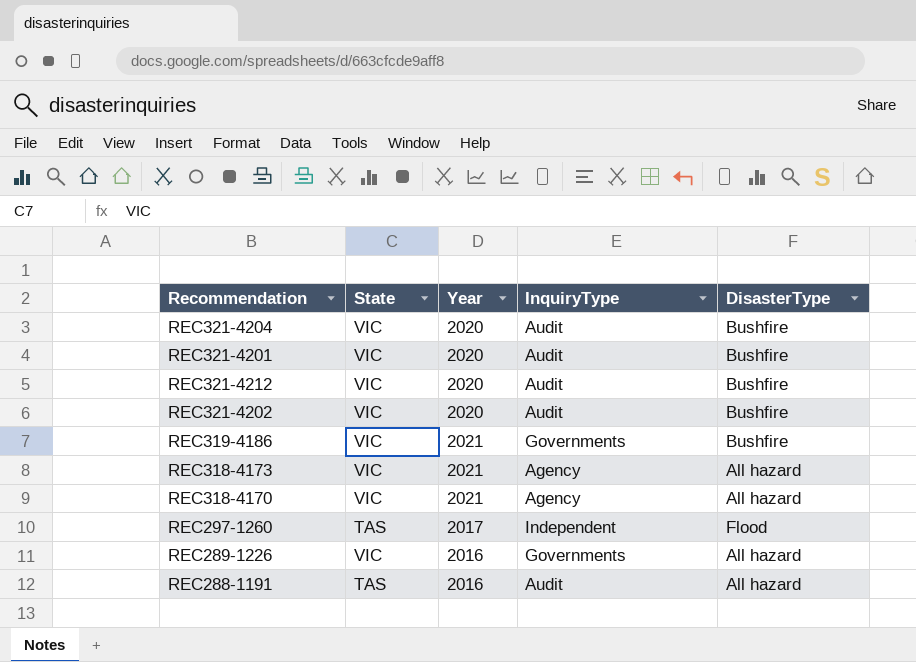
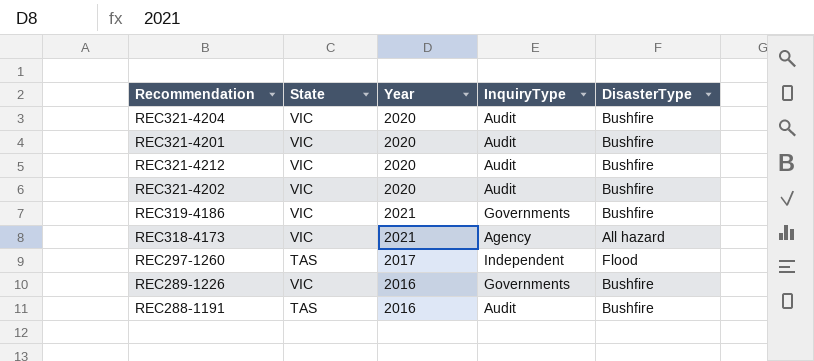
row REC318-4170: VIC | 2021 | Agency | All hazard -> none
REC289-1226 | DisasterType: All hazard -> Bushfire
REC288-1191 | DisasterType: All hazard -> Bushfire

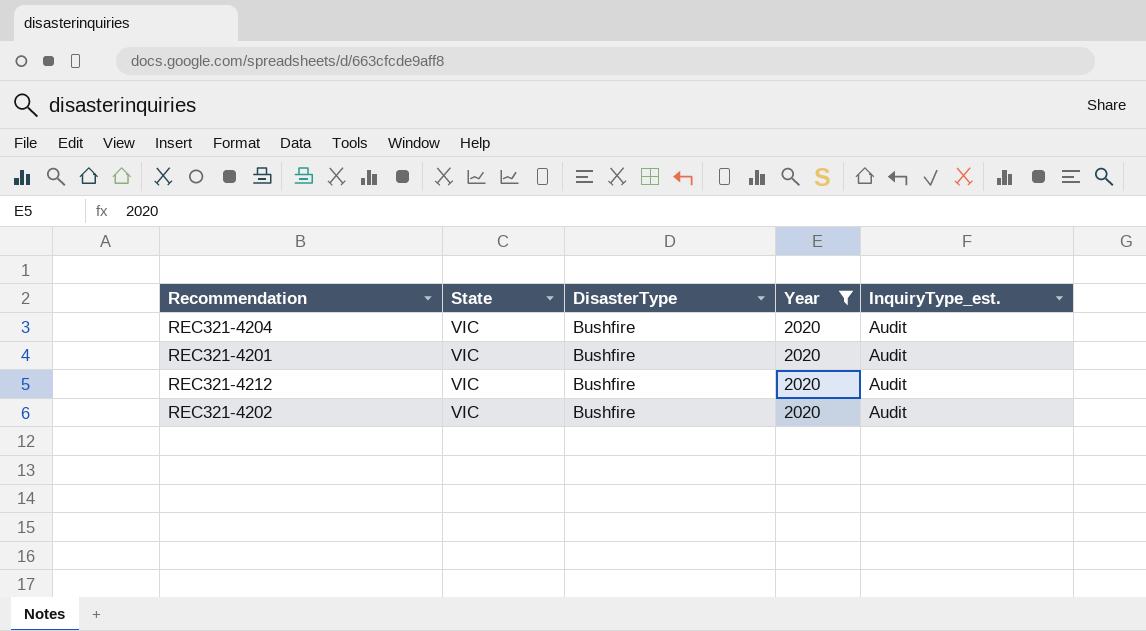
filter: none -> Year = 2020
column DisasterType | position: 5 -> 3
column name: InquiryType -> InquiryType_est.

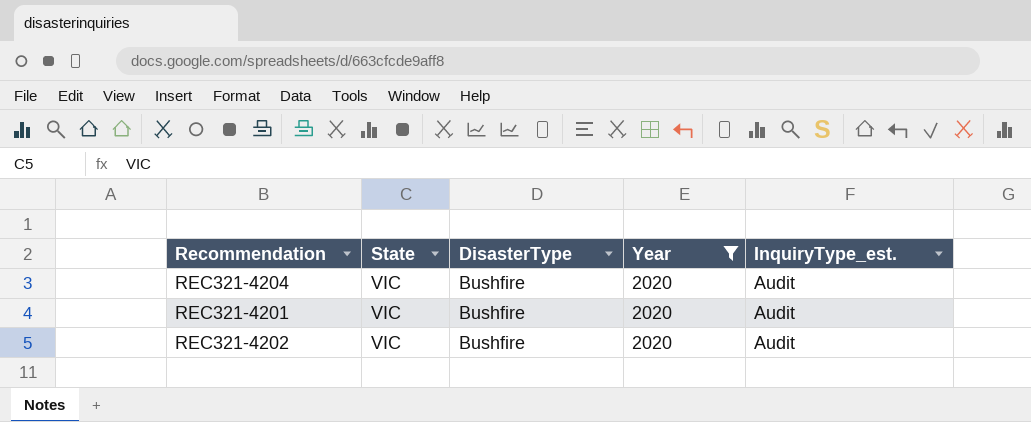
row REC321-4212: VIC | Bushfire | 2020 | Audit -> none

